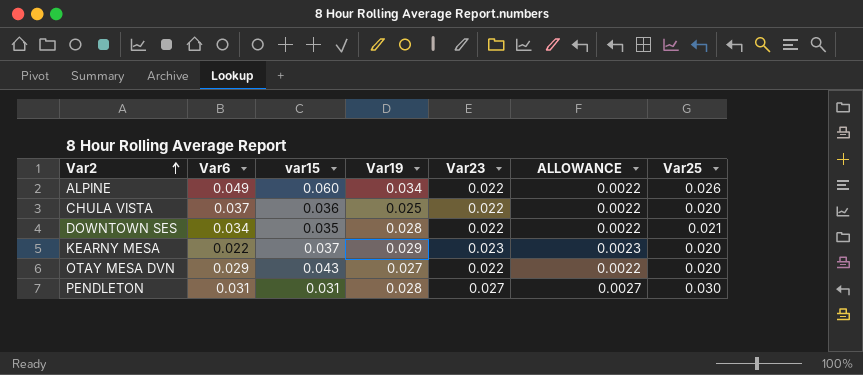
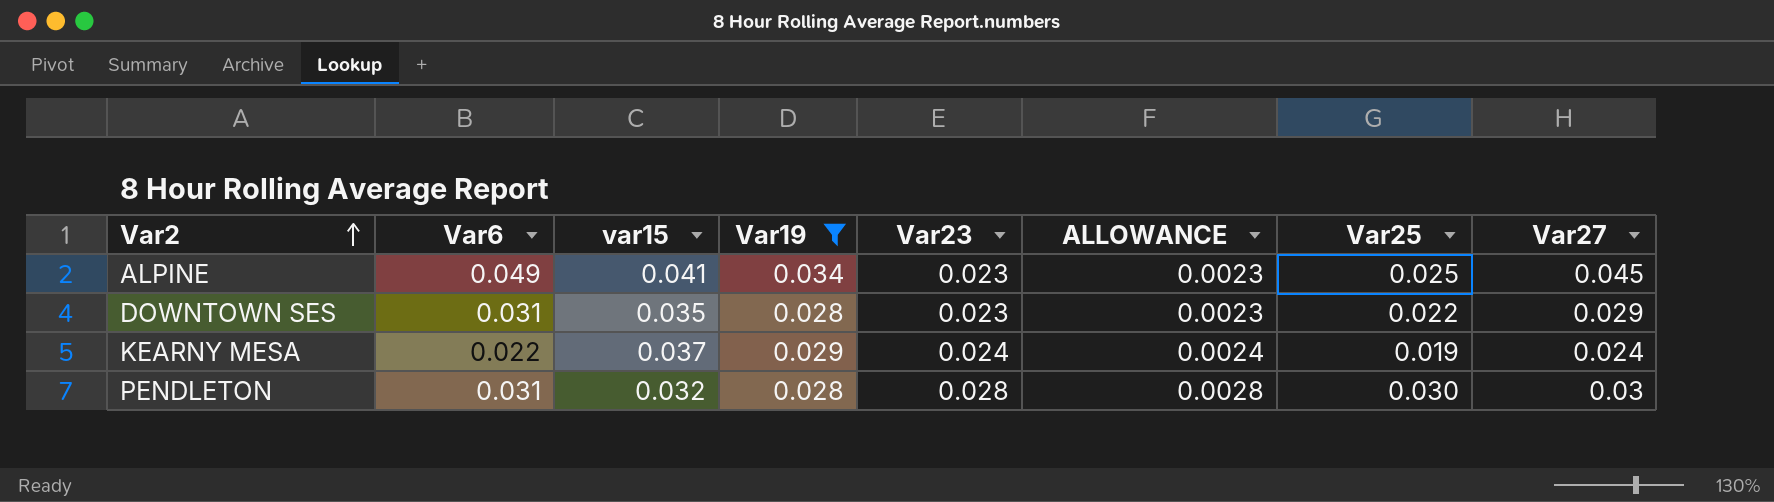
filter: none -> Var19 >= 0.028
column Var27 | position: none -> 8
ALPINE | var15: 0.060 -> 0.041
ALPINE | Var23: 0.022 -> 0.023
ALPINE | ALLOWANCE: 0.0022 -> 0.0023
ALPINE | Var25: 0.026 -> 0.025
DOWNTOWN SES | Var6: 0.034 -> 0.031
DOWNTOWN SES | Var23: 0.022 -> 0.023
DOWNTOWN SES | ALLOWANCE: 0.0022 -> 0.0023
DOWNTOWN SES | Var25: 0.021 -> 0.022
KEARNY MESA | Var23: 0.023 -> 0.024
KEARNY MESA | ALLOWANCE: 0.0023 -> 0.0024
KEARNY MESA | Var25: 0.020 -> 0.019
PENDLETON | var15: 0.031 -> 0.032
PENDLETON | Var23: 0.027 -> 0.028
PENDLETON | ALLOWANCE: 0.0027 -> 0.0028

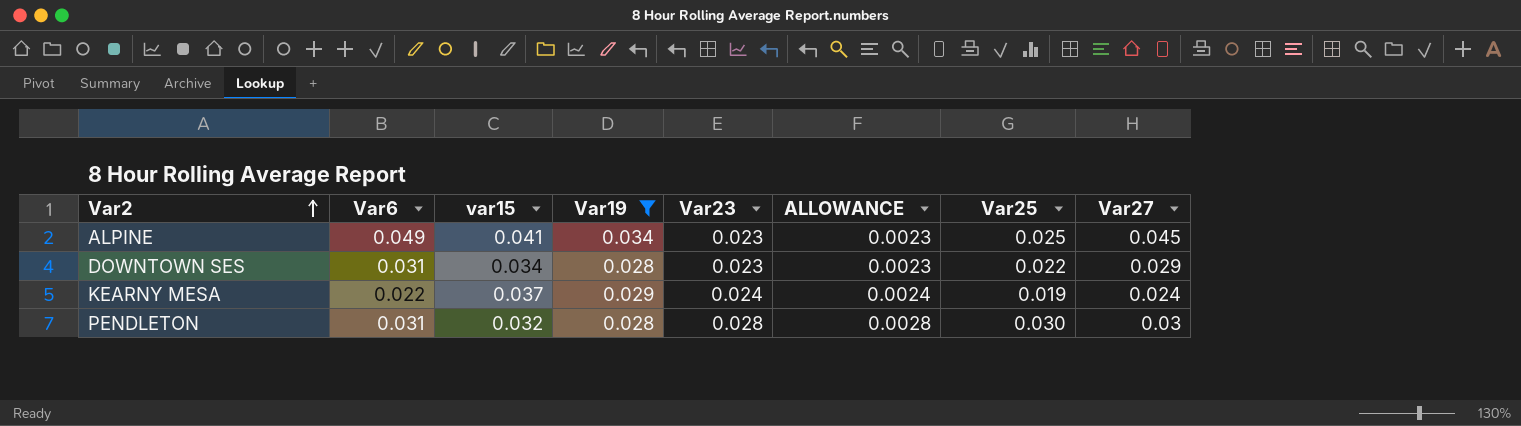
DOWNTOWN SES | var15: 0.035 -> 0.034

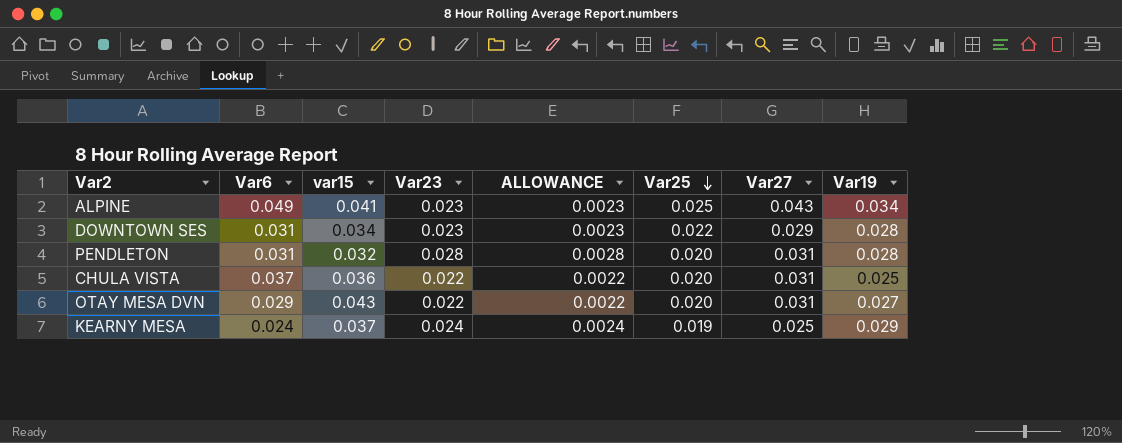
filter: Var19 >= 0.028 -> none
row order: Var2 ascending -> Var25 descending
column Var19 | position: 4 -> 8
ALPINE | Var27: 0.045 -> 0.043
PENDLETON | Var25: 0.030 -> 0.020
PENDLETON | Var27: 0.03 -> 0.031
KEARNY MESA | Var6: 0.022 -> 0.024
KEARNY MESA | Var27: 0.024 -> 0.025

